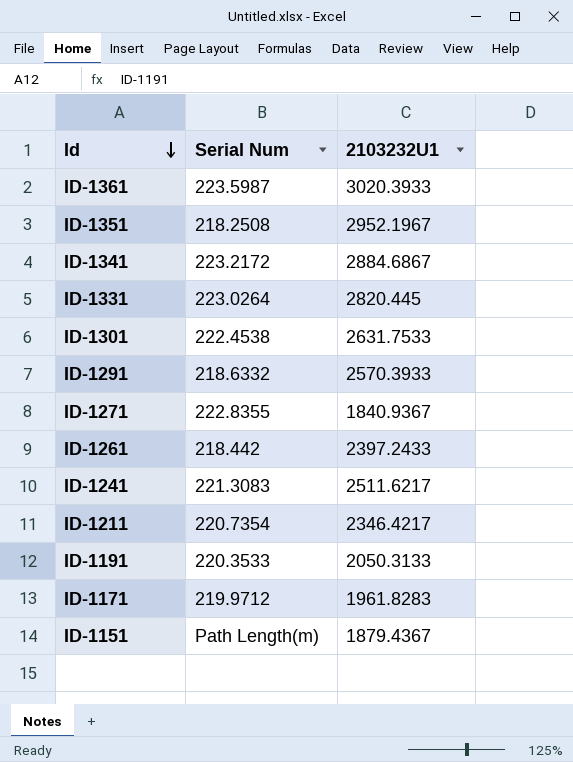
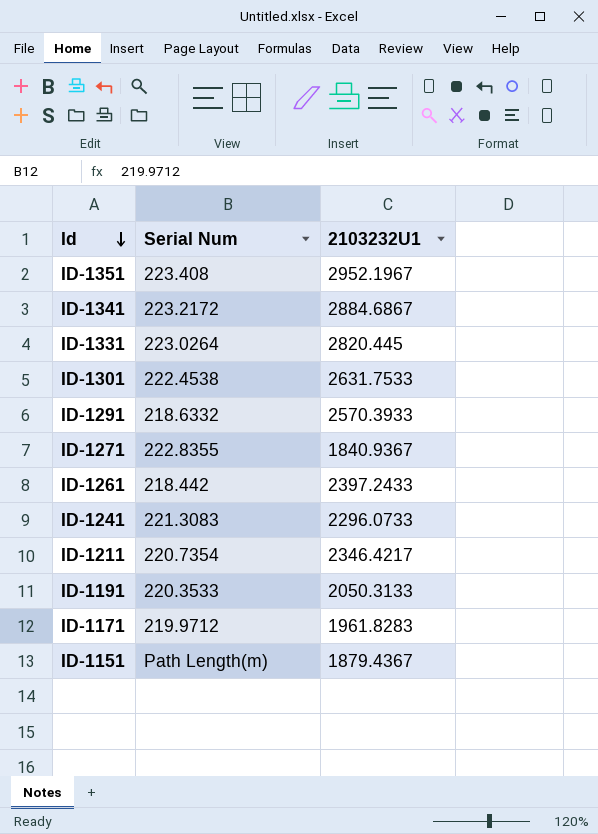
row ID-1361: 223.5987 | 3020.3933 -> none
ID-1351 | Serial Num: 218.2508 -> 223.408
ID-1241 | 2103232U1: 2511.6217 -> 2296.0733

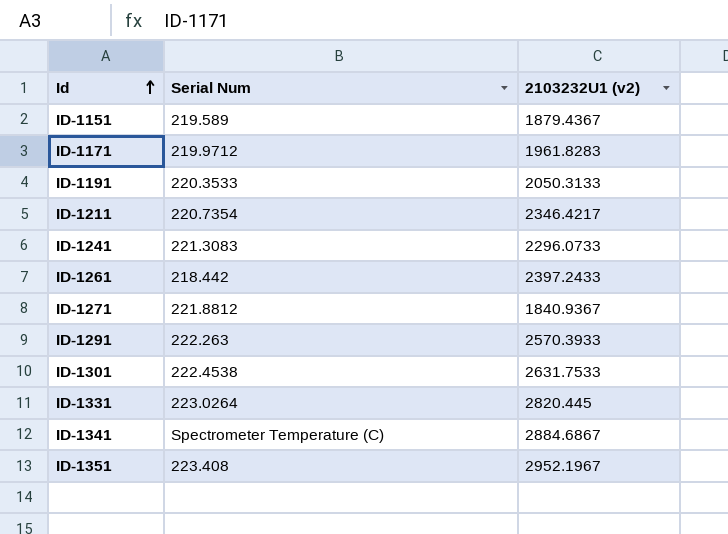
row order: Id descending -> Id ascending
column name: 2103232U1 -> 2103232U1 (v2)
ID-1151 | Serial Num: Path Length(m) -> 219.589
ID-1271 | Serial Num: 222.8355 -> 221.8812
ID-1291 | Serial Num: 218.6332 -> 222.263
ID-1341 | Serial Num: 223.2172 -> Spectrometer Temperature (C)

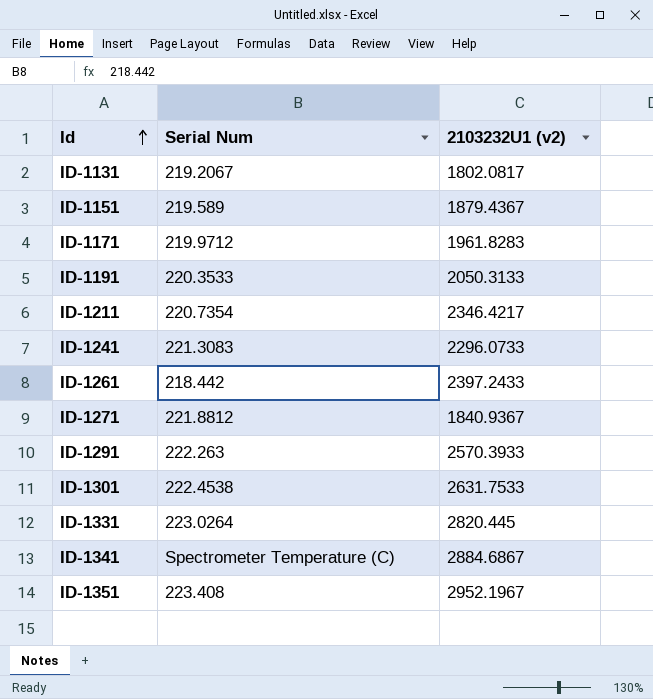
row ID-1131: none -> 219.2067 | 1802.0817

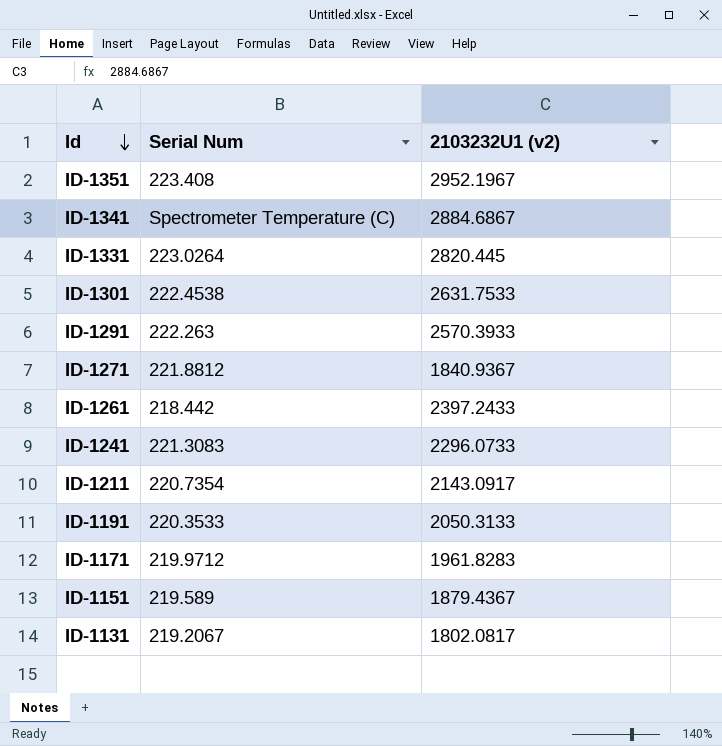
row order: Id ascending -> Id descending
ID-1211 | 2103232U1 (v2): 2346.4217 -> 2143.0917

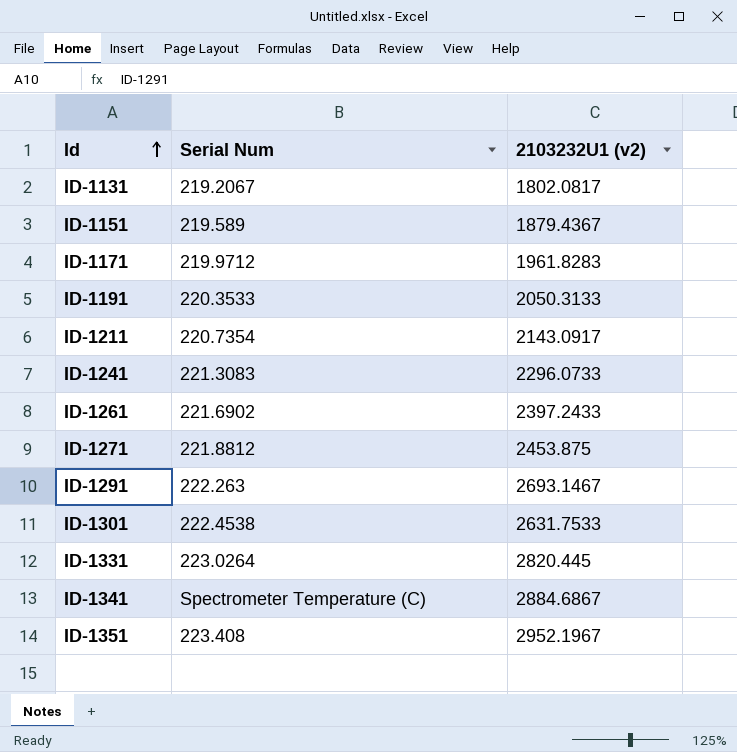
row order: Id descending -> Id ascending
ID-1261 | Serial Num: 218.442 -> 221.6902
ID-1271 | 2103232U1 (v2): 1840.9367 -> 2453.875
ID-1291 | 2103232U1 (v2): 2570.3933 -> 2693.1467

